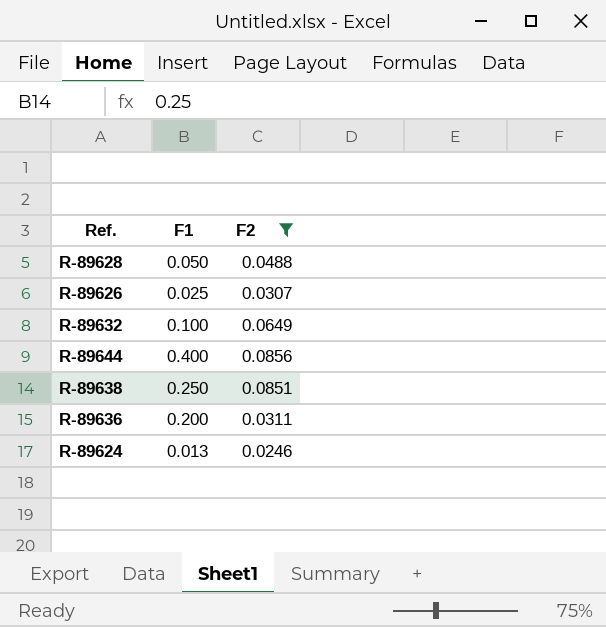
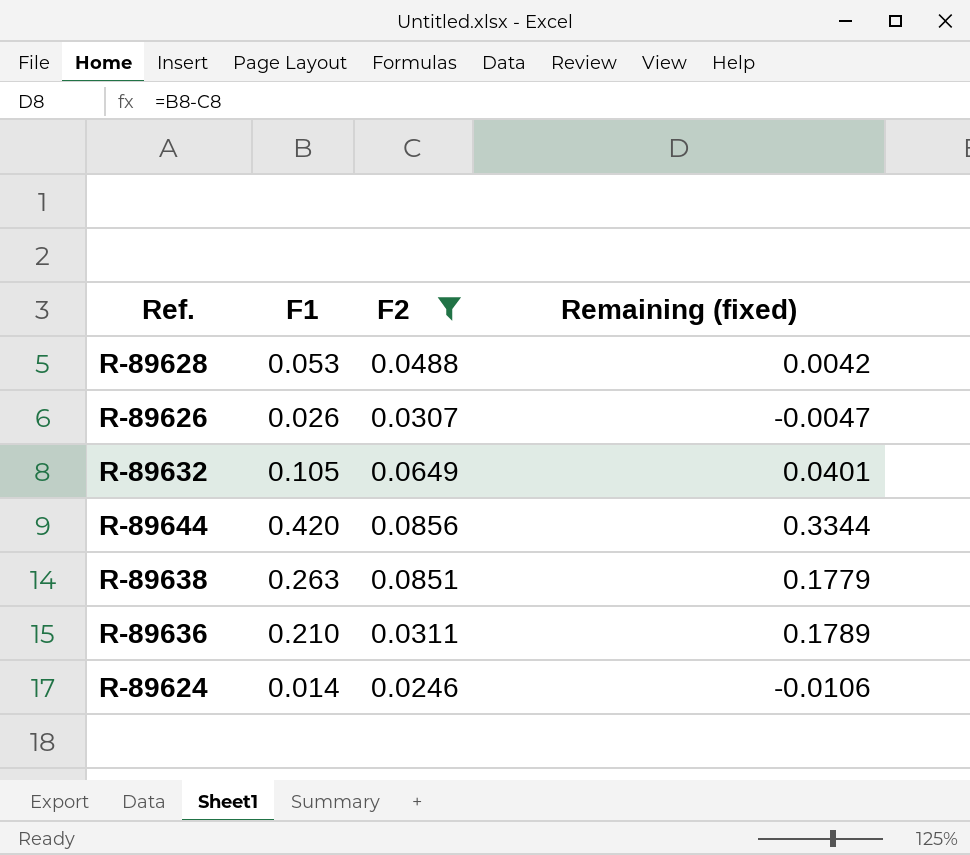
column Remaining (fixed) | formula: none -> [F1] - [F2]
R-89628 | F1: 0.050 -> 0.053
R-89626 | F1: 0.025 -> 0.026
R-89632 | F1: 0.100 -> 0.105
R-89644 | F1: 0.400 -> 0.420
R-89638 | F1: 0.250 -> 0.263
R-89636 | F1: 0.200 -> 0.210
R-89624 | F1: 0.013 -> 0.014

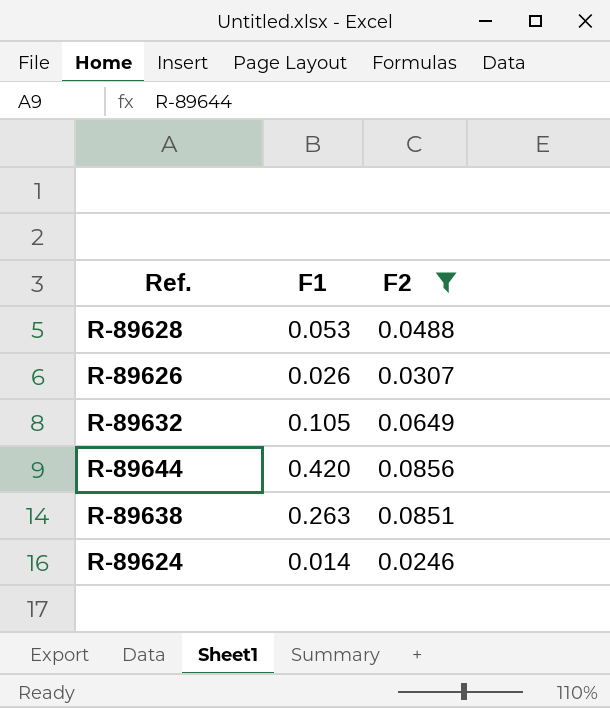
column Remaining (fixed) | formula: [F1] - [F2] -> none
row R-89636: 0.210 | 0.0311 | 0.1789 -> none

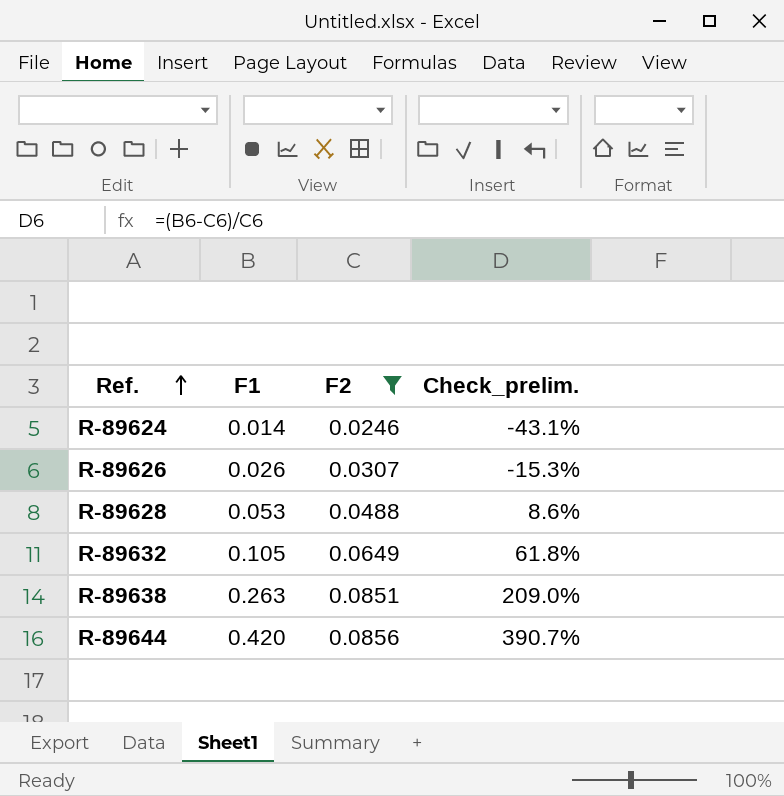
row order: none -> Ref. ascending
column Check_prelim. | formula: none -> ([F1] - [F2]) / [F2]

